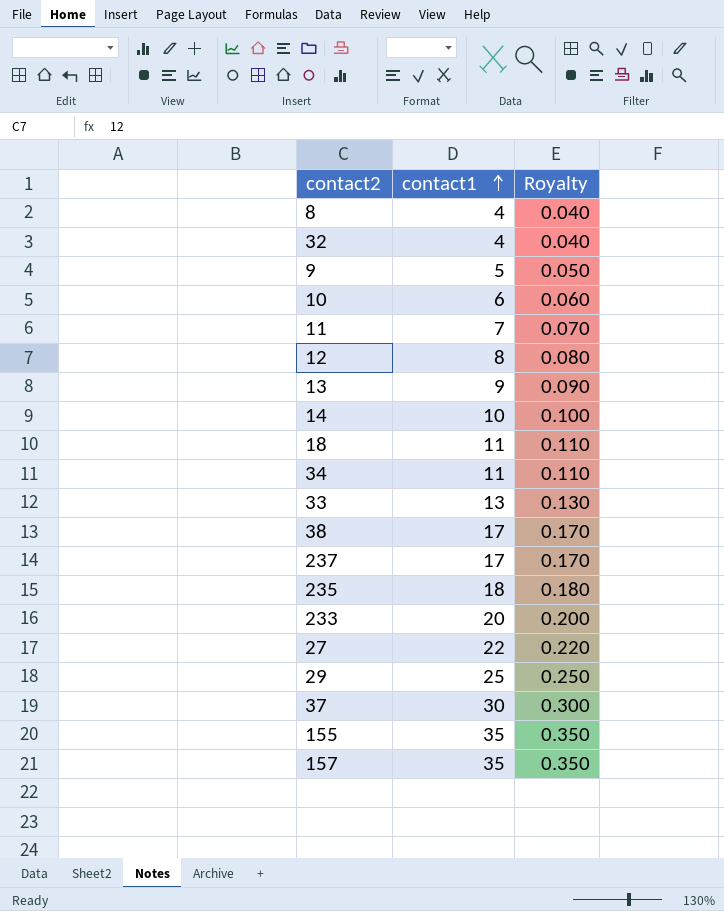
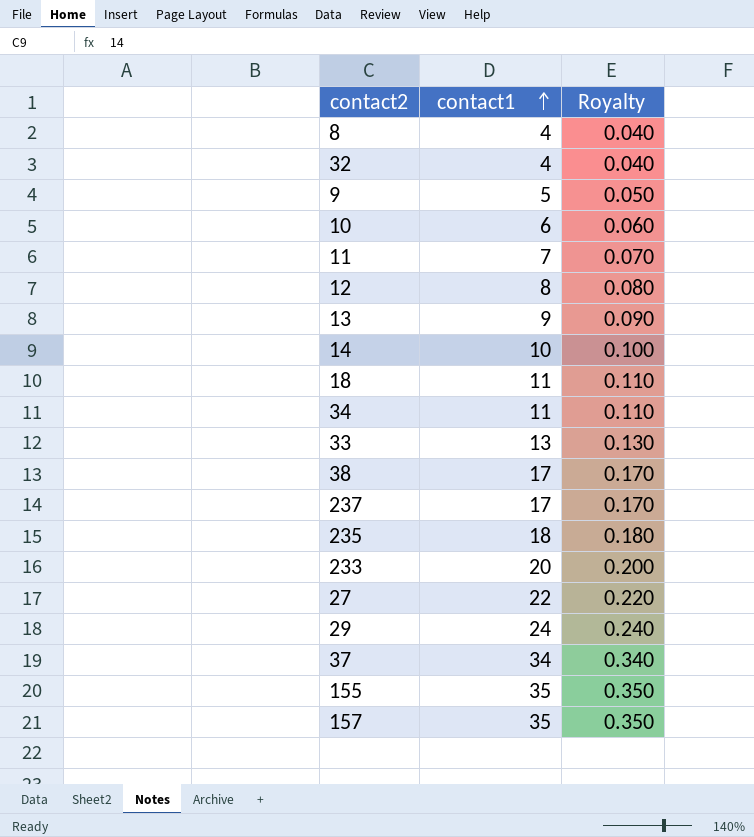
29 | contact1: 25 -> 24
29 | Royalty: 0.250 -> 0.240
37 | contact1: 30 -> 34
37 | Royalty: 0.300 -> 0.340

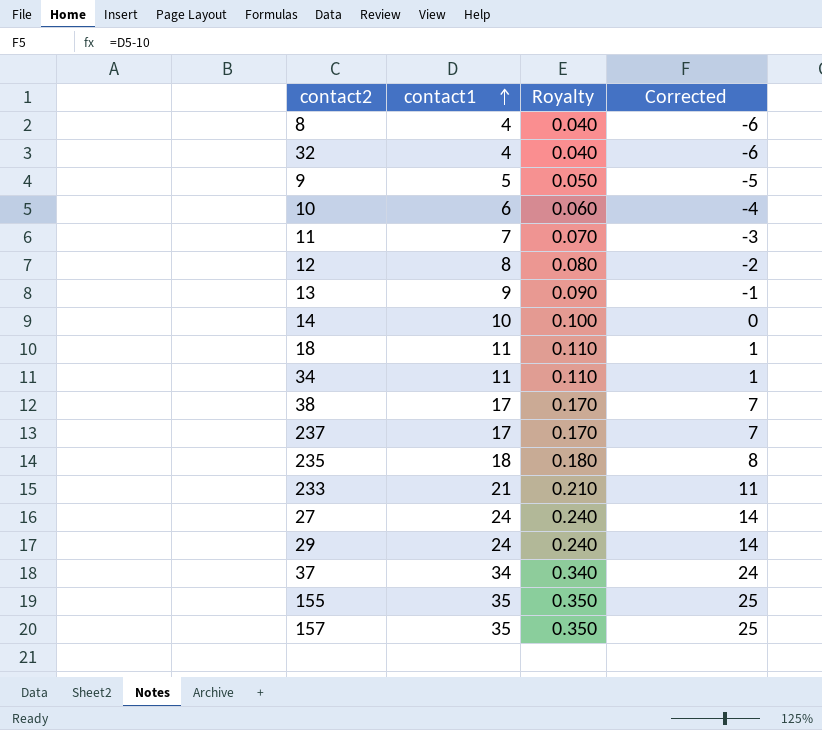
column Corrected | formula: none -> [contact1] - 10
row 33: 13 | 0.130 -> none
233 | contact1: 20 -> 21
233 | Royalty: 0.200 -> 0.210
27 | contact1: 22 -> 24
27 | Royalty: 0.220 -> 0.240

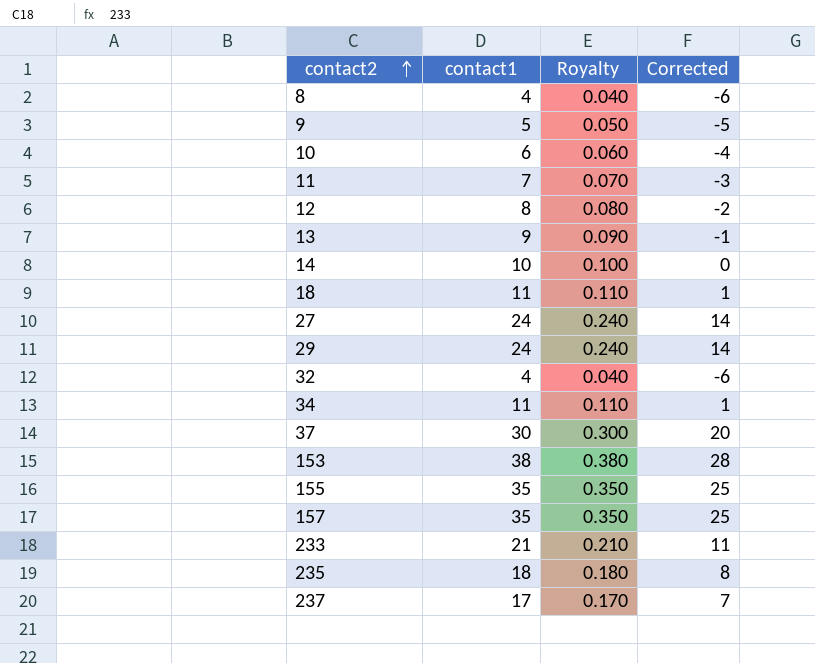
row order: contact1 ascending -> contact2 ascending
row 38: 17 | 0.170 | 7 -> none
37 | contact1: 34 -> 30
37 | Royalty: 0.340 -> 0.300
37 | Corrected: 24 -> 20
row 153: none -> 38 | 0.380 | 28

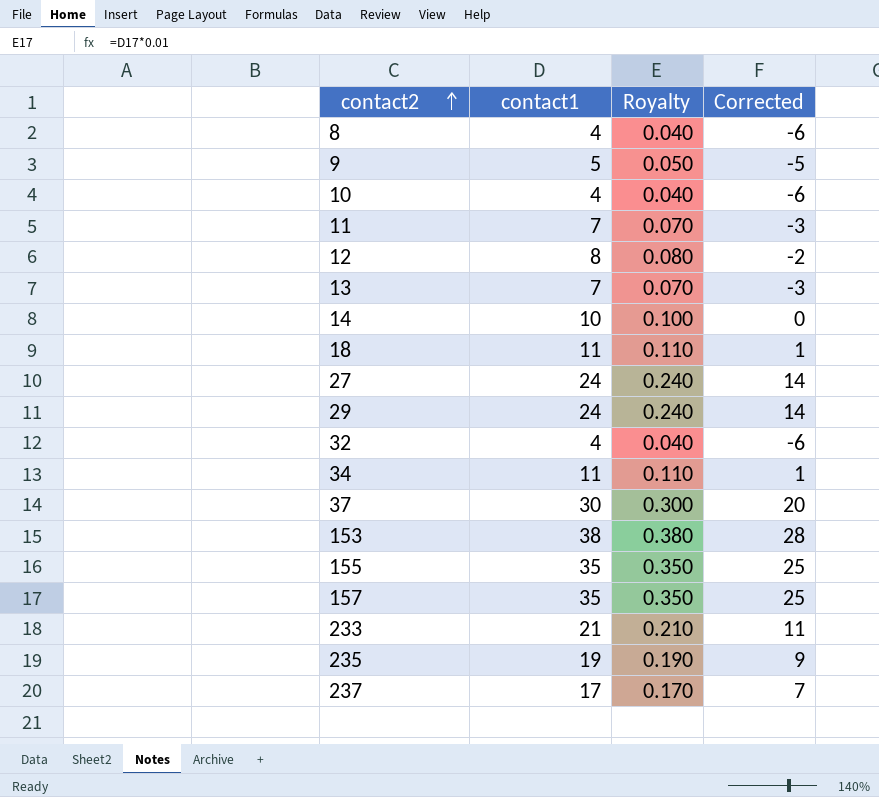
10 | contact1: 6 -> 4
10 | Royalty: 0.060 -> 0.040
10 | Corrected: -4 -> -6
13 | contact1: 9 -> 7
13 | Royalty: 0.090 -> 0.070
13 | Corrected: -1 -> -3
235 | contact1: 18 -> 19
235 | Royalty: 0.180 -> 0.190
235 | Corrected: 8 -> 9

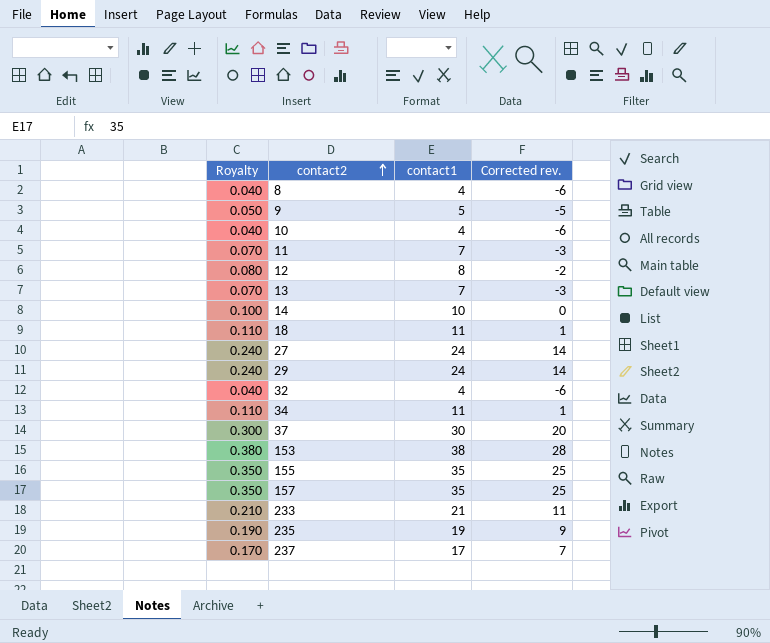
column Royalty | position: 3 -> 1
column name: Corrected -> Corrected rev.

